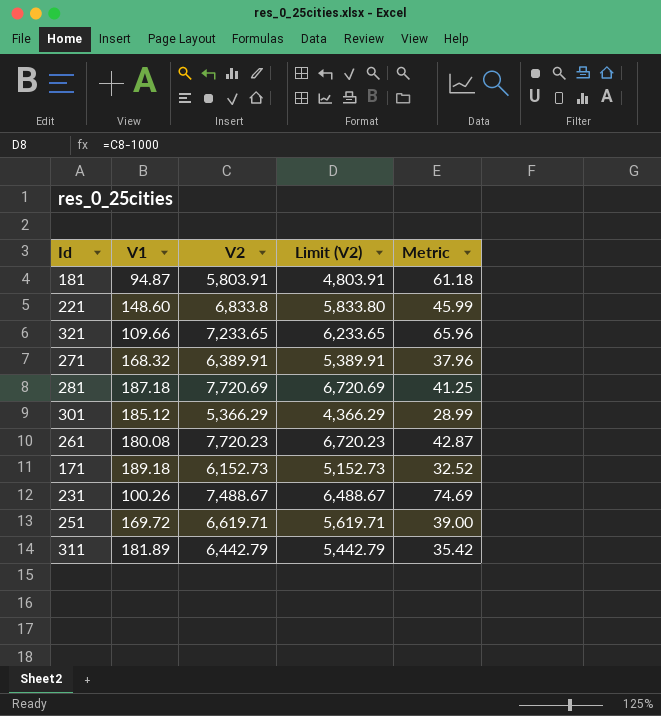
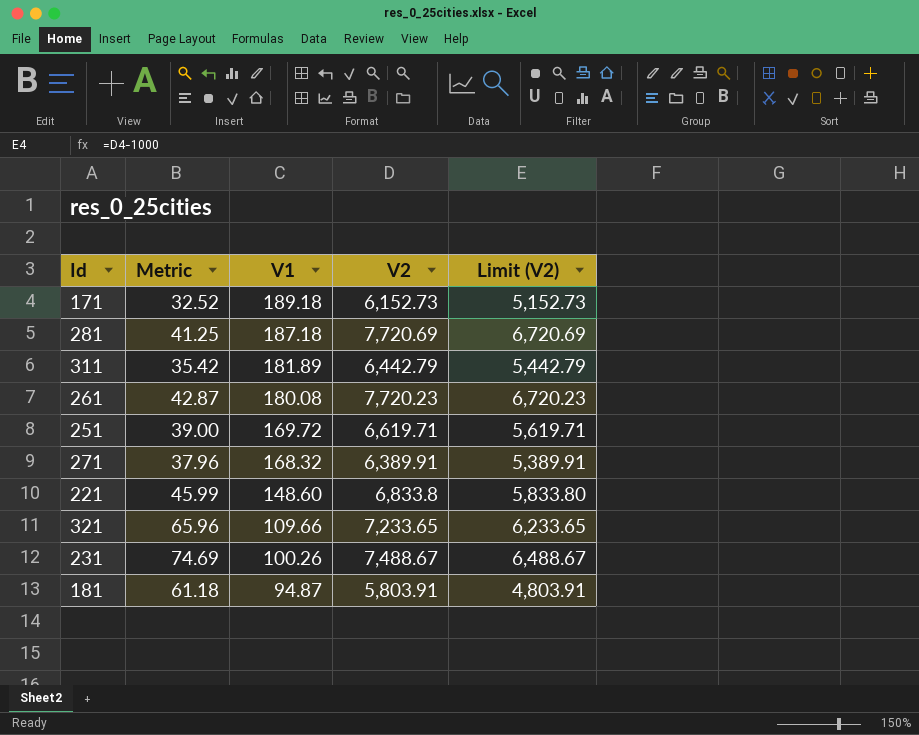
row order: none -> V1 descending
column Metric | position: 5 -> 2
row 301: 185.12 | 5,366.29 | 4,366.29 | 28.99 -> none

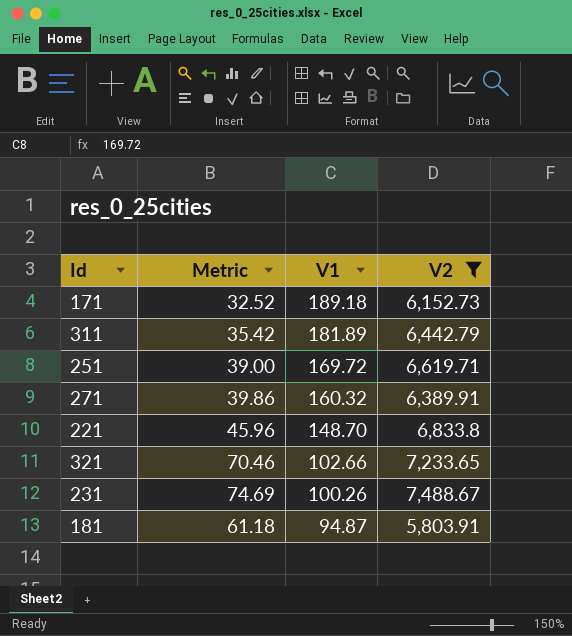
filter: none -> V2 <= 7,488.67
column Limit (V2) | formula: [V2] - 1000 -> none
271 | Metric: 37.96 -> 39.86
271 | V1: 168.32 -> 160.32
221 | Metric: 45.99 -> 45.96
221 | V1: 148.60 -> 148.70
321 | Metric: 65.96 -> 70.46
321 | V1: 109.66 -> 102.66

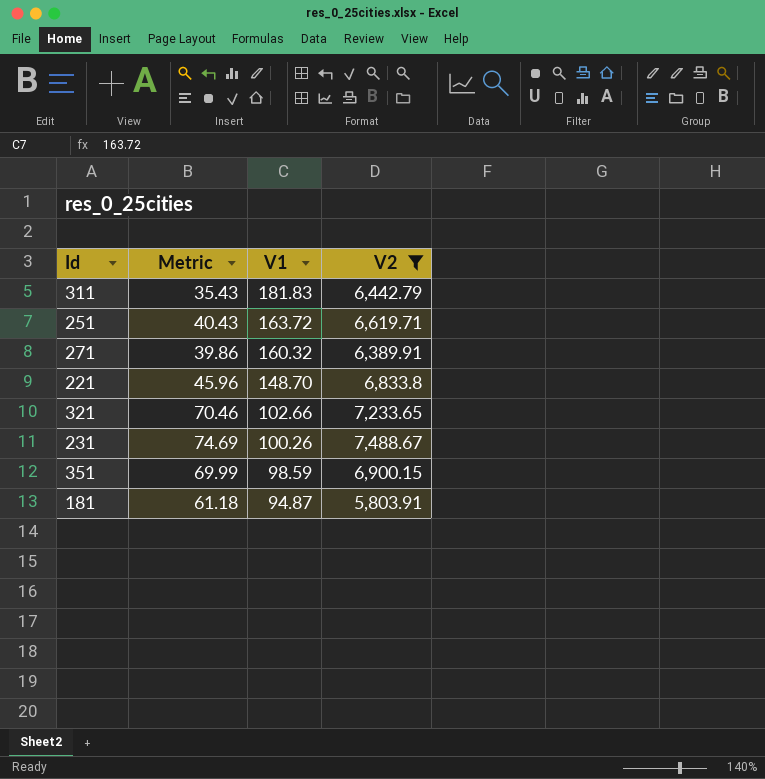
row 171: 32.52 | 189.18 | 6,152.73 -> none
311 | Metric: 35.42 -> 35.43
311 | V1: 181.89 -> 181.83
251 | Metric: 39.00 -> 40.43
251 | V1: 169.72 -> 163.72
row 351: none -> 69.99 | 98.59 | 6,900.15

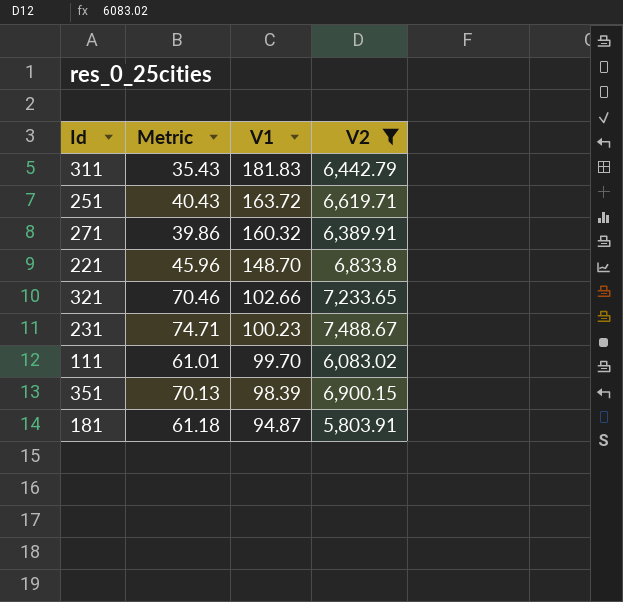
231 | Metric: 74.69 -> 74.71
231 | V1: 100.26 -> 100.23
row 111: none -> 61.01 | 99.70 | 6,083.02
351 | Metric: 69.99 -> 70.13
351 | V1: 98.59 -> 98.39

